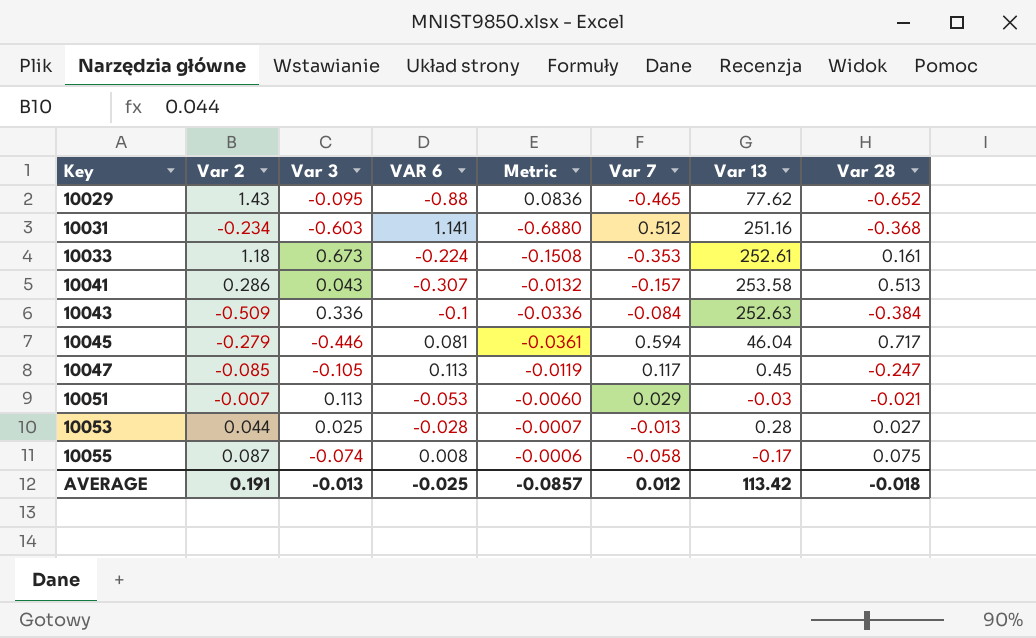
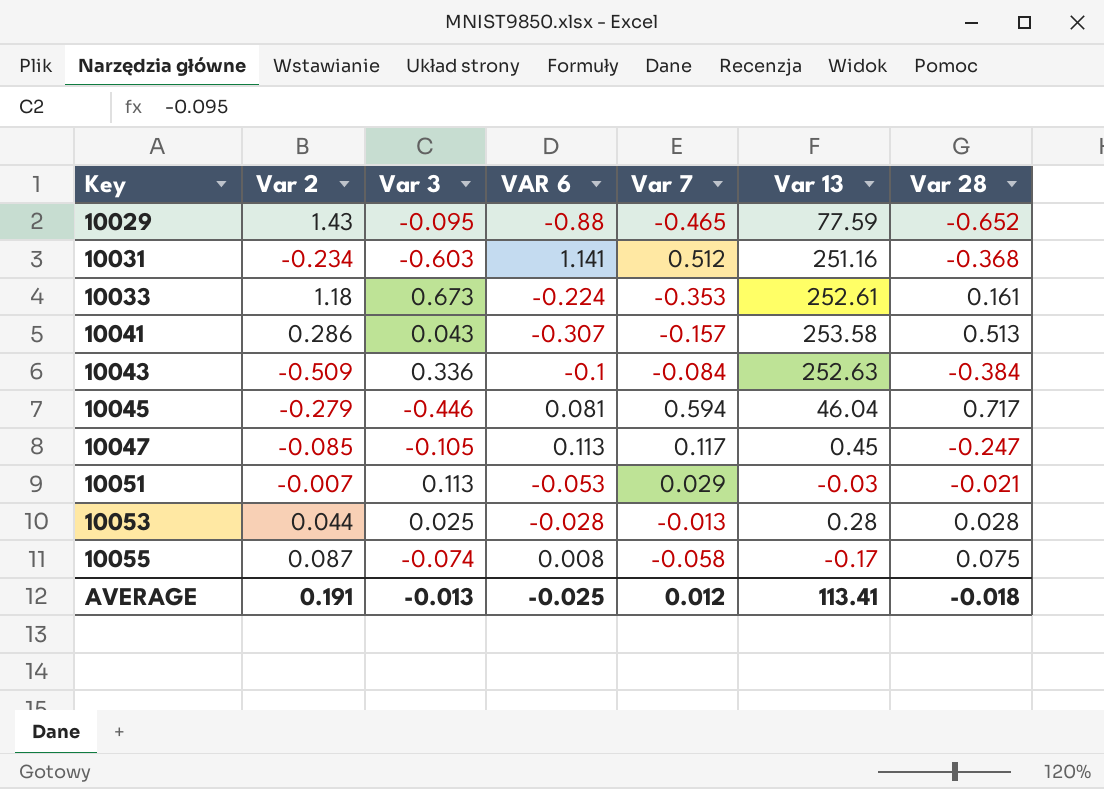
column Metric | formula: [Var 3] * [VAR 6] -> none
10029 | Var 13: 77.62 -> 77.59
10053 | Var 28: 0.027 -> 0.028
AVERAGE | Var 13: 113.42 -> 113.41

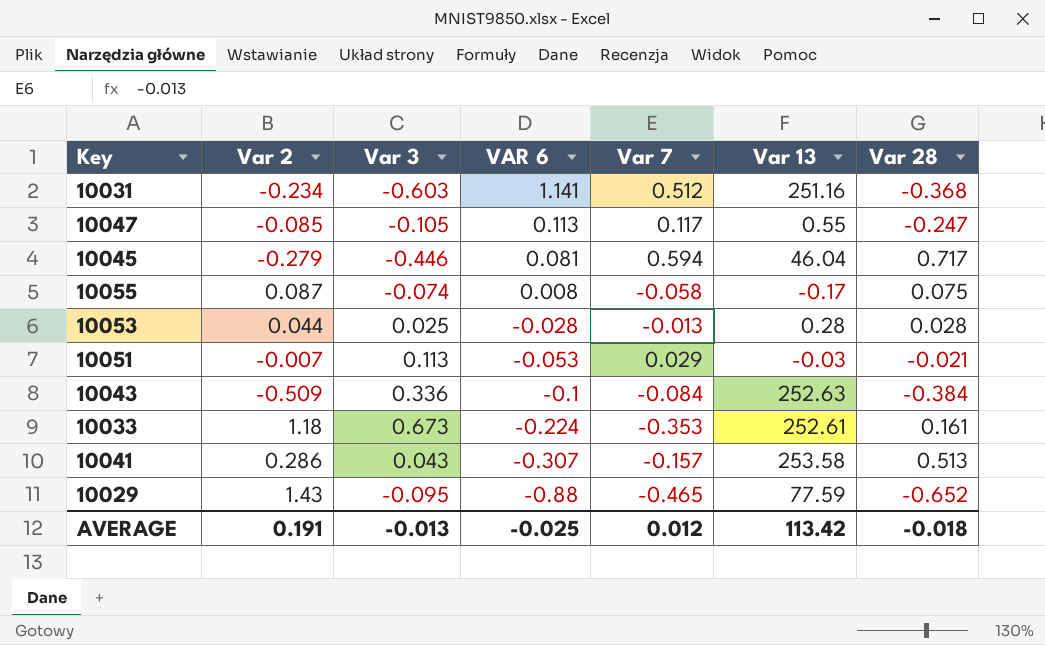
row order: Key ascending -> VAR 6 descending
10047 | Var 13: 0.45 -> 0.55
AVERAGE | Var 13: 113.41 -> 113.42

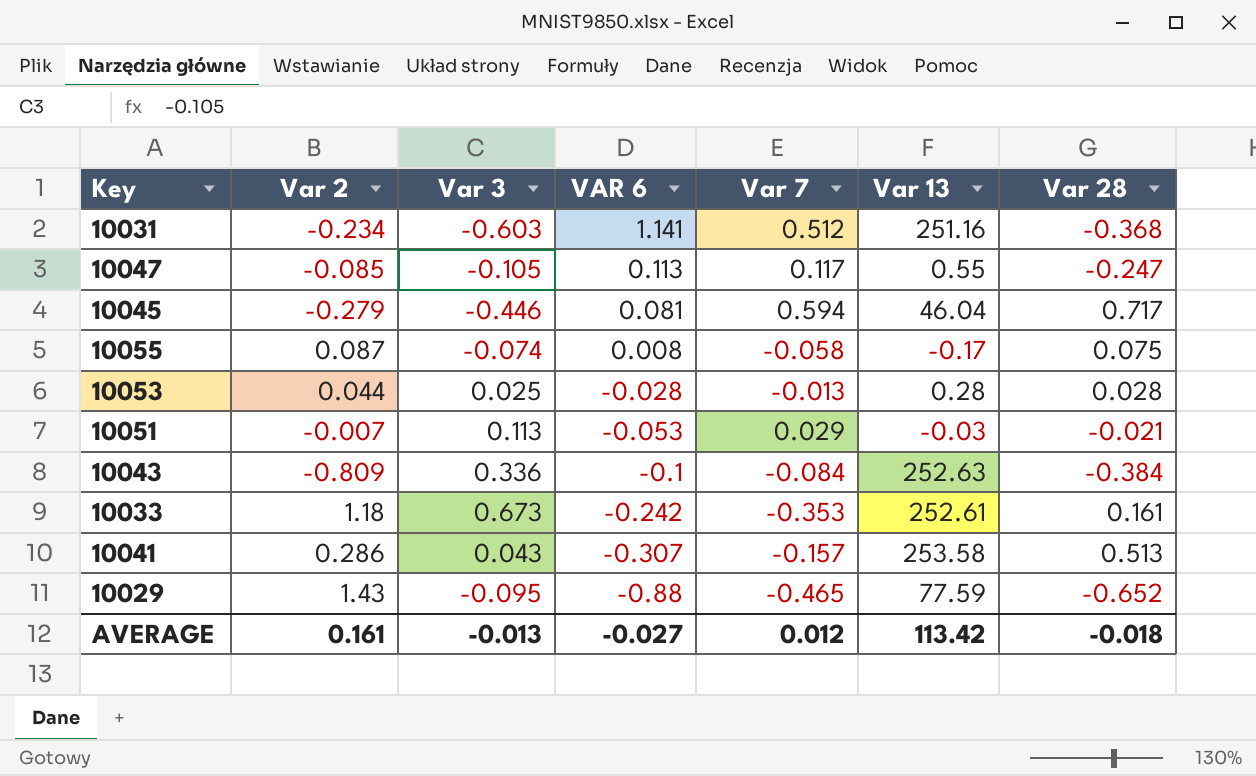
10043 | Var 2: -0.509 -> -0.809
10033 | VAR 6: -0.224 -> -0.242
AVERAGE | Var 2: 0.191 -> 0.161
AVERAGE | VAR 6: -0.025 -> -0.027

